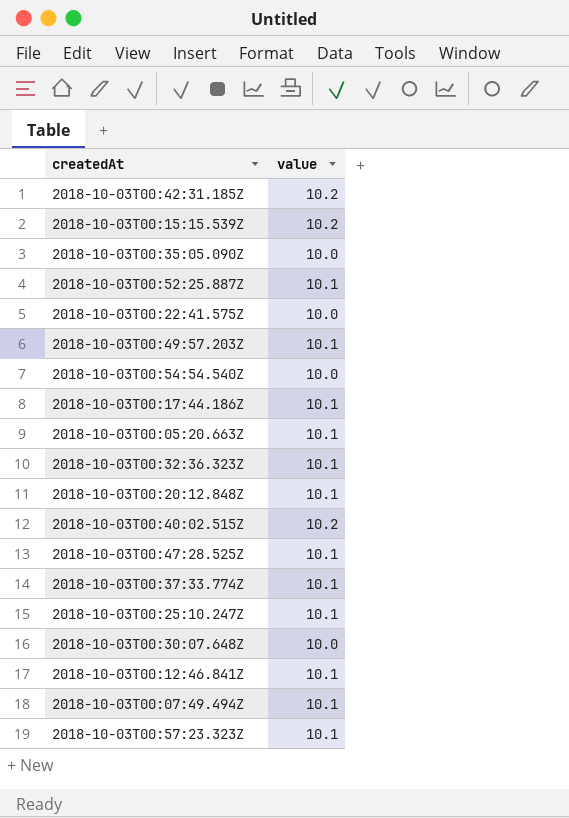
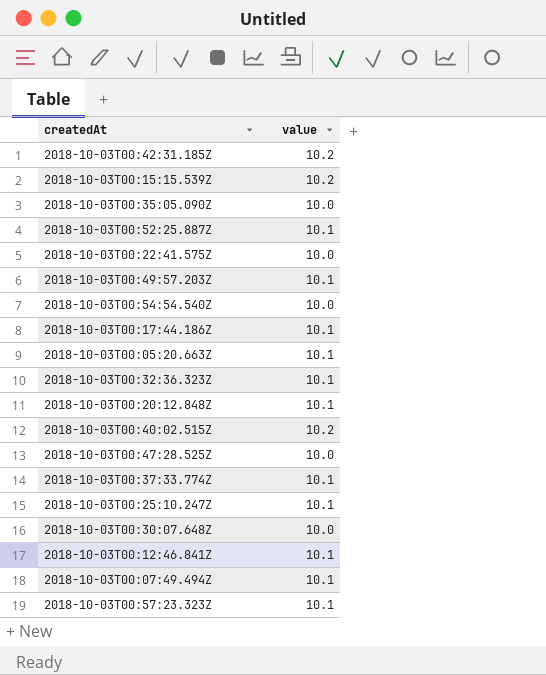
2018-10-03T00:47:28.525Z | value: 10.1 -> 10.0

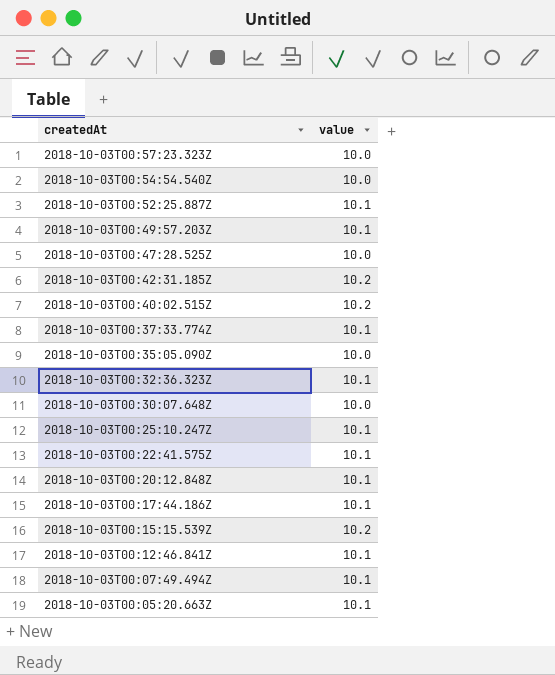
row order: none -> createdAt descending
2018-10-03T00:57:23.323Z | value: 10.1 -> 10.0
2018-10-03T00:22:41.575Z | value: 10.0 -> 10.1

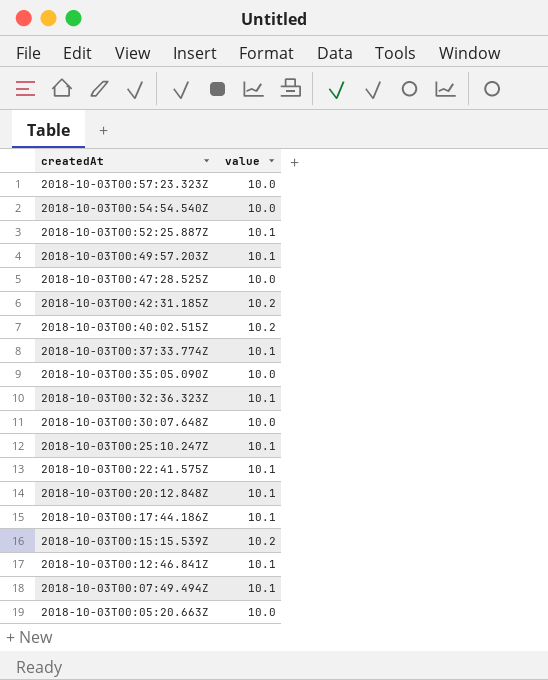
2018-10-03T00:05:20.663Z | value: 10.1 -> 10.0

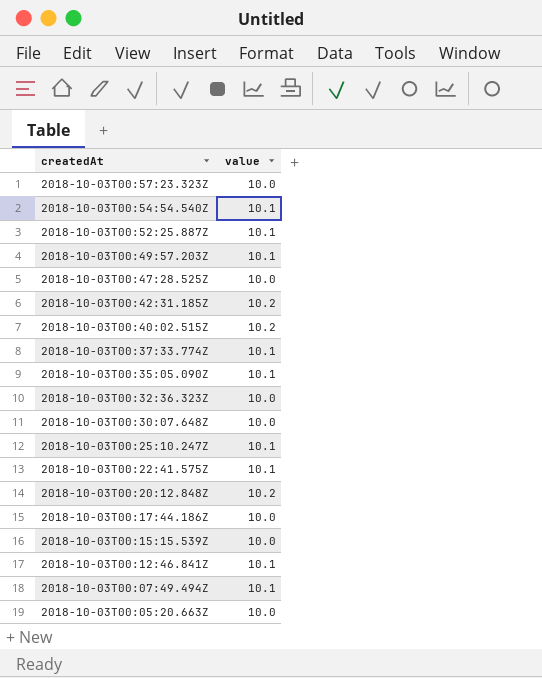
2018-10-03T00:54:54.540Z | value: 10.0 -> 10.1
2018-10-03T00:35:05.090Z | value: 10.0 -> 10.1
2018-10-03T00:32:36.323Z | value: 10.1 -> 10.0
2018-10-03T00:20:12.848Z | value: 10.1 -> 10.2
2018-10-03T00:17:44.186Z | value: 10.1 -> 10.0
2018-10-03T00:15:15.539Z | value: 10.2 -> 10.0

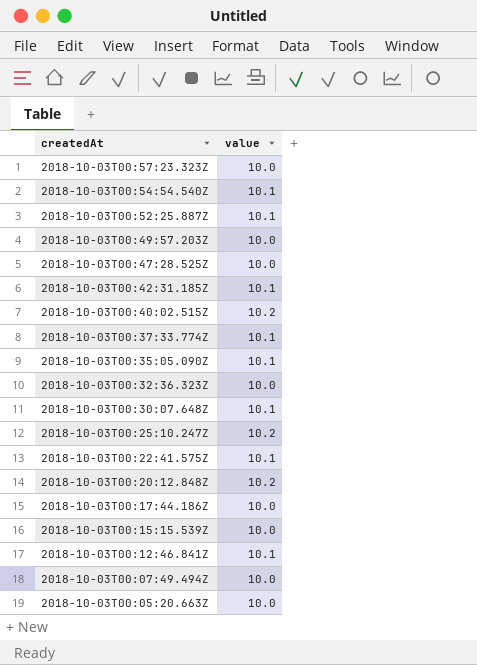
2018-10-03T00:49:57.203Z | value: 10.1 -> 10.0
2018-10-03T00:42:31.185Z | value: 10.2 -> 10.1
2018-10-03T00:30:07.648Z | value: 10.0 -> 10.1
2018-10-03T00:25:10.247Z | value: 10.1 -> 10.2
2018-10-03T00:07:49.494Z | value: 10.1 -> 10.0

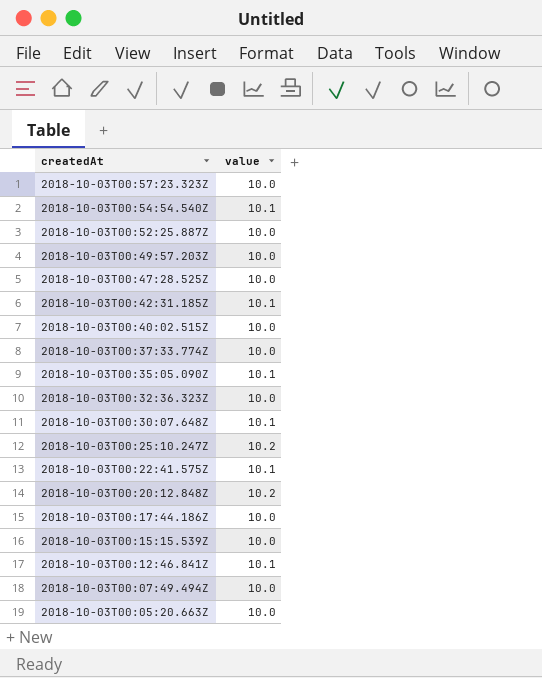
2018-10-03T00:52:25.887Z | value: 10.1 -> 10.0
2018-10-03T00:40:02.515Z | value: 10.2 -> 10.0
2018-10-03T00:37:33.774Z | value: 10.1 -> 10.0

